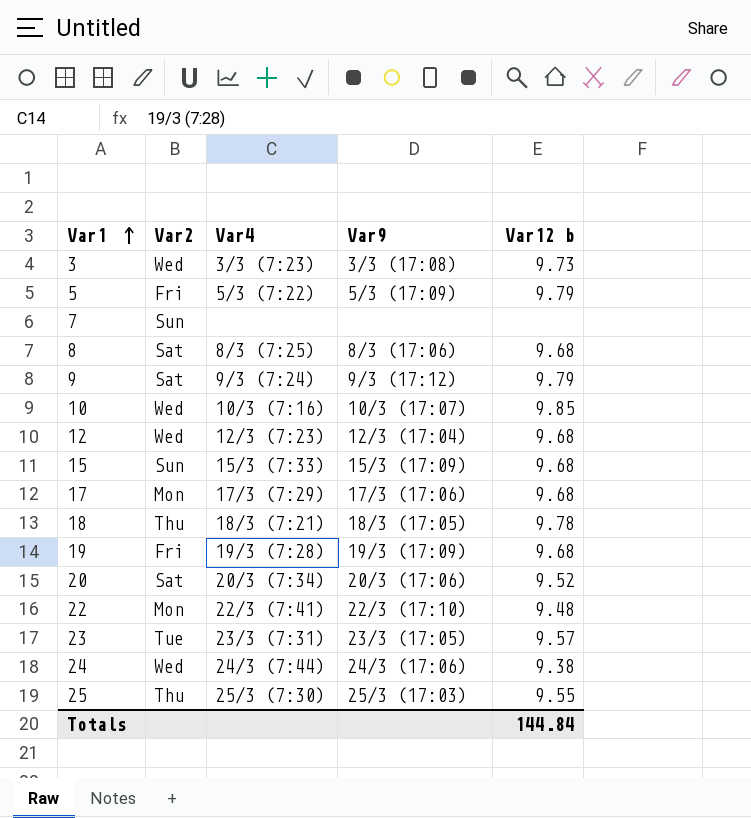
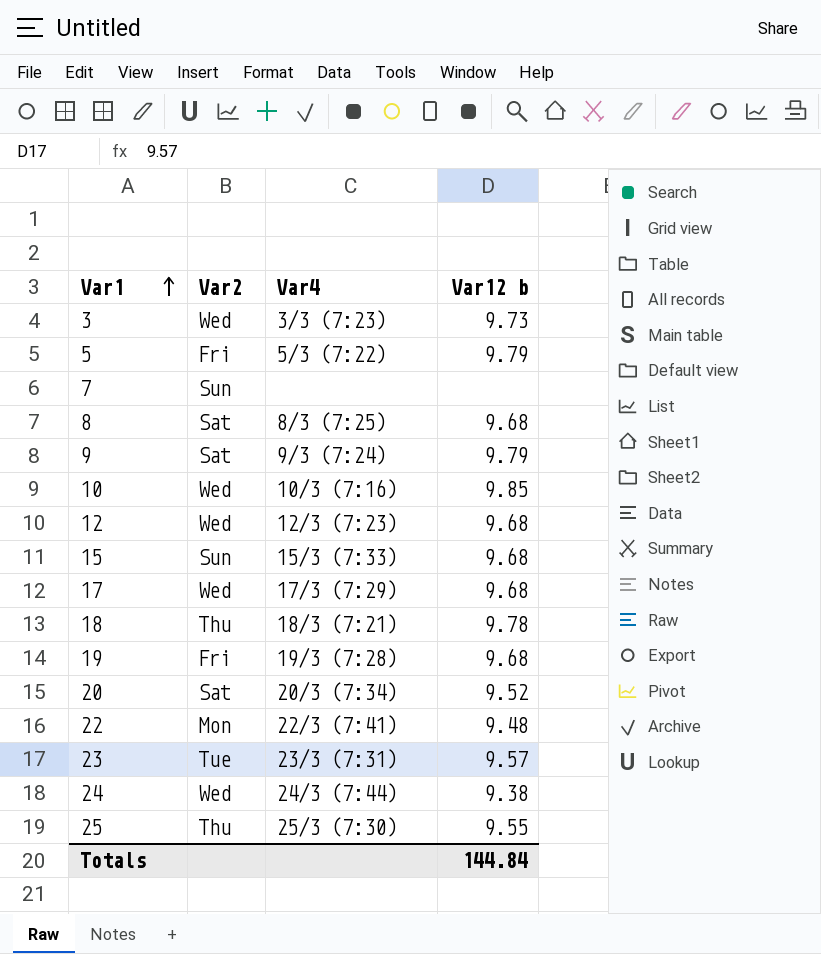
column Var9 | position: 4 -> none
17 | Var2: Mon -> Wed

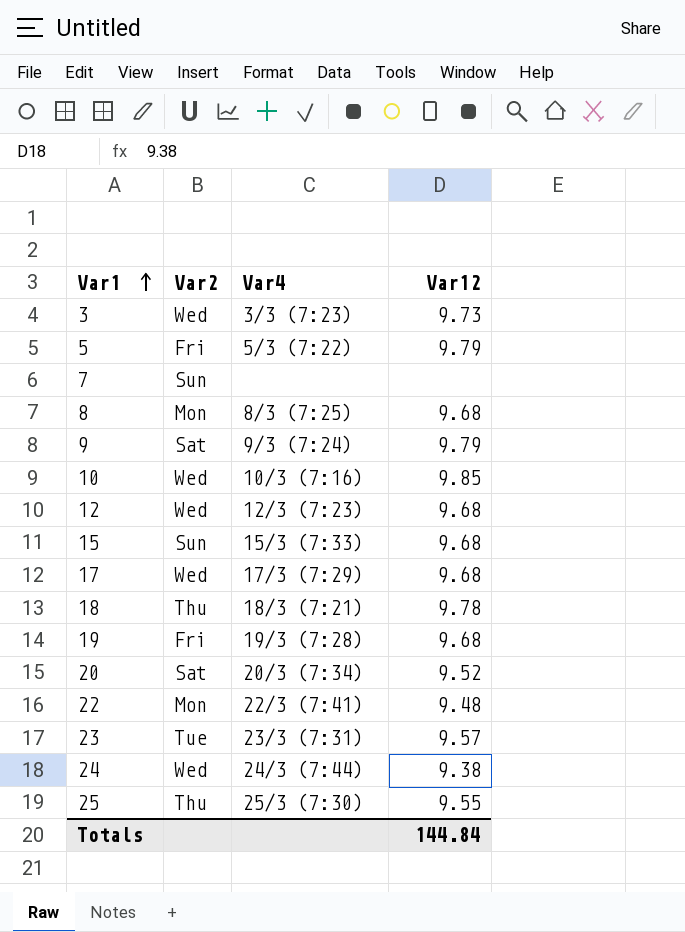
column name: Var12 b -> Var12
8 | Var2: Sat -> Mon

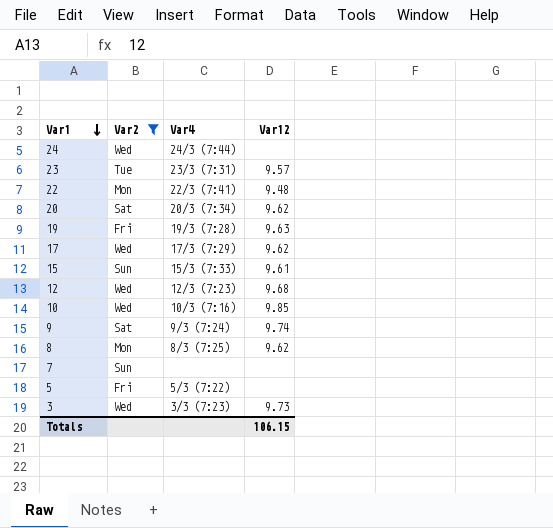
filter: none -> Var2 != Thu
row order: Var1 ascending -> Var1 descending
24 | Var12: 9.38 -> none
20 | Var12: 9.52 -> 9.62
19 | Var12: 9.68 -> 9.63
17 | Var12: 9.68 -> 9.62
15 | Var12: 9.68 -> 9.61
9 | Var12: 9.79 -> 9.74
8 | Var12: 9.68 -> 9.62
5 | Var12: 9.79 -> none
Totals | Var12: 144.84 -> 106.15

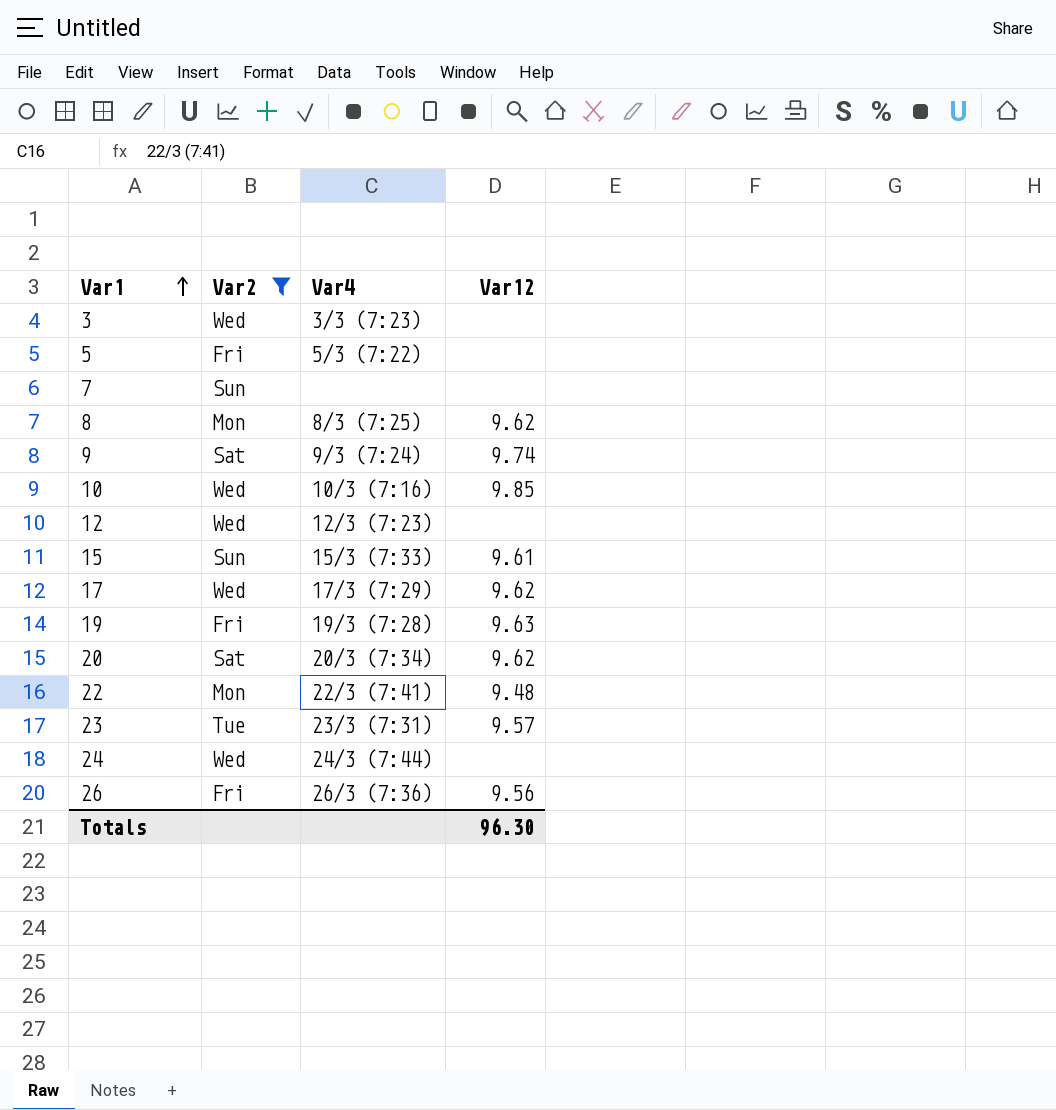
row order: Var1 descending -> Var1 ascending
3 | Var12: 9.73 -> none
12 | Var12: 9.68 -> none
row 26: none -> Fri | 26/3 (7:36) | 9.56
Totals | Var12: 106.15 -> 96.30

